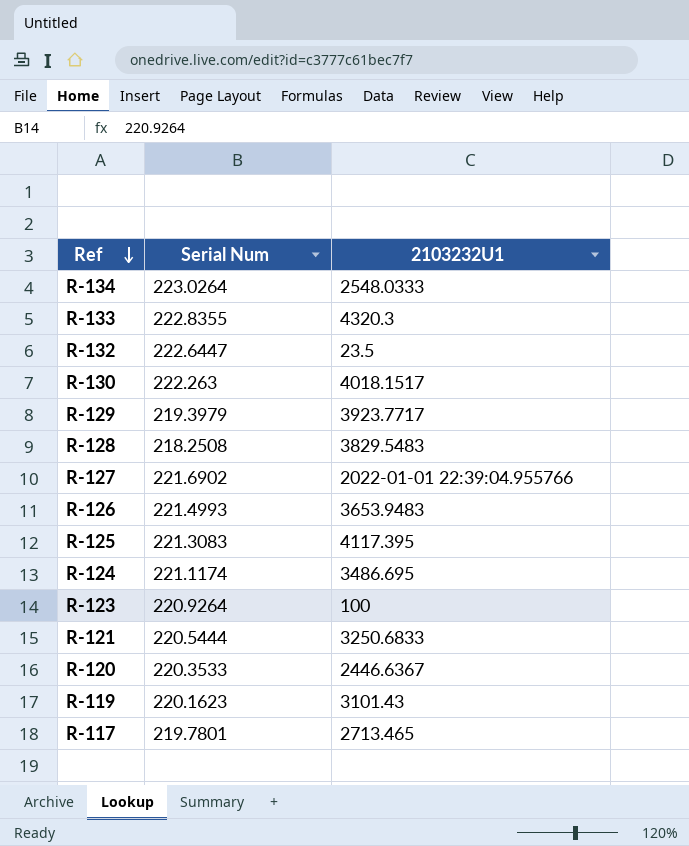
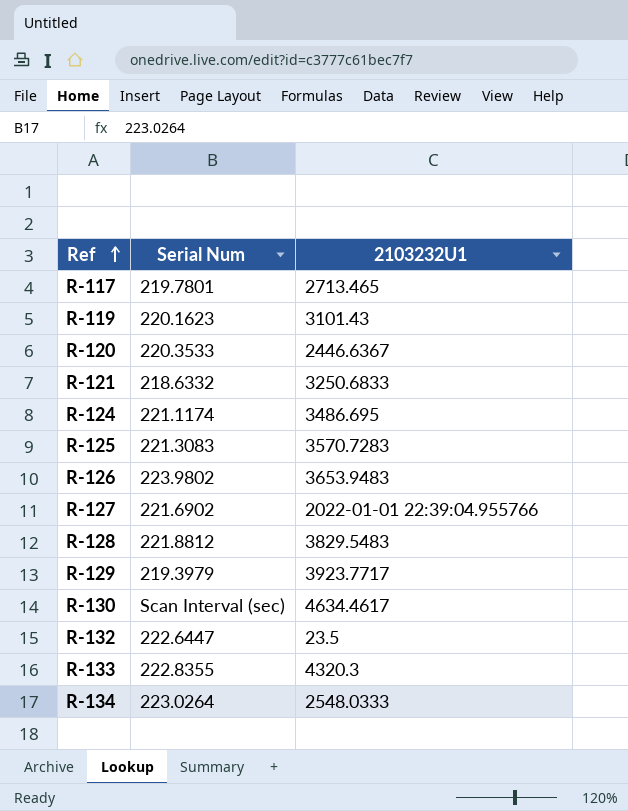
row order: Ref descending -> Ref ascending
row R-123: 220.9264 | 100 -> none
R-121 | Serial Num: 220.5444 -> 218.6332
R-125 | 2103232U1: 4117.395 -> 3570.7283
R-126 | Serial Num: 221.4993 -> 223.9802
R-128 | Serial Num: 218.2508 -> 221.8812
R-130 | Serial Num: 222.263 -> Scan Interval (sec)
R-130 | 2103232U1: 4018.1517 -> 4634.4617

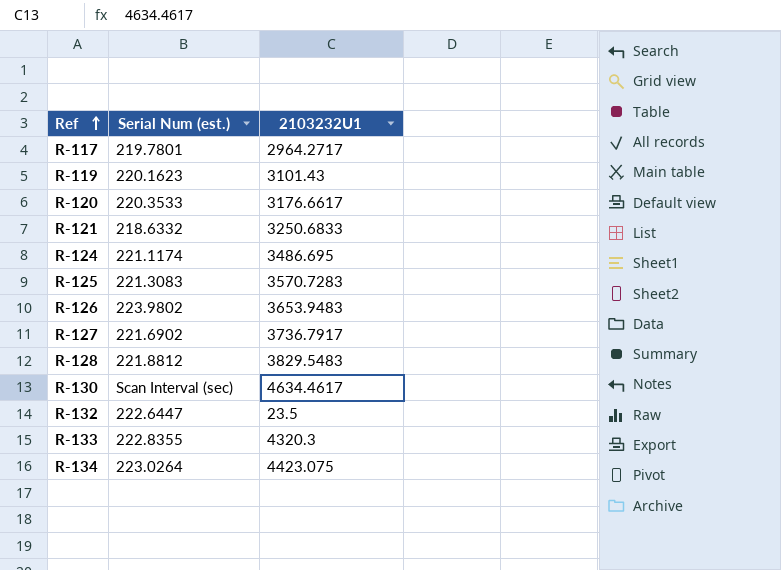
column name: Serial Num -> Serial Num (est.)
row R-129: 219.3979 | 3923.7717 -> none
R-117 | 2103232U1: 2713.465 -> 2964.2717
R-120 | 2103232U1: 2446.6367 -> 3176.6617
R-127 | 2103232U1: 2022-01-01 22:39:04.955766 -> 3736.7917
R-134 | 2103232U1: 2548.0333 -> 4423.075

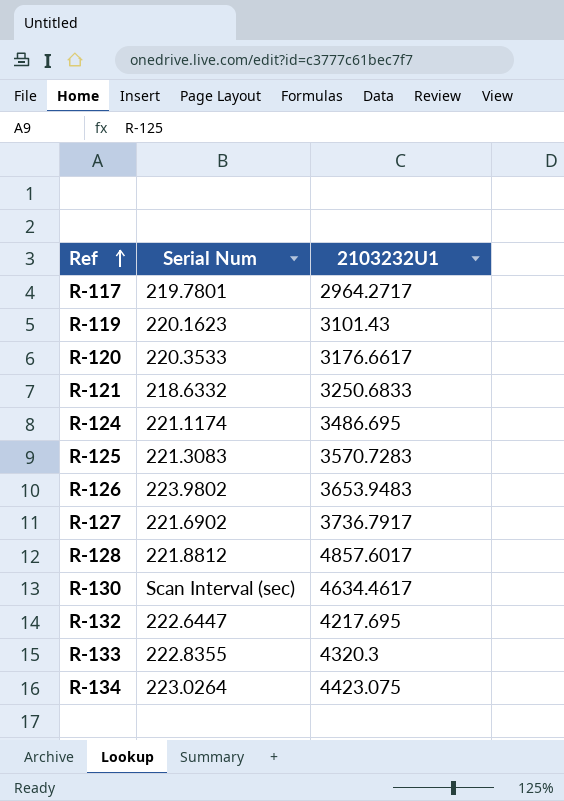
column name: Serial Num (est.) -> Serial Num
R-128 | 2103232U1: 3829.5483 -> 4857.6017
R-132 | 2103232U1: 23.5 -> 4217.695

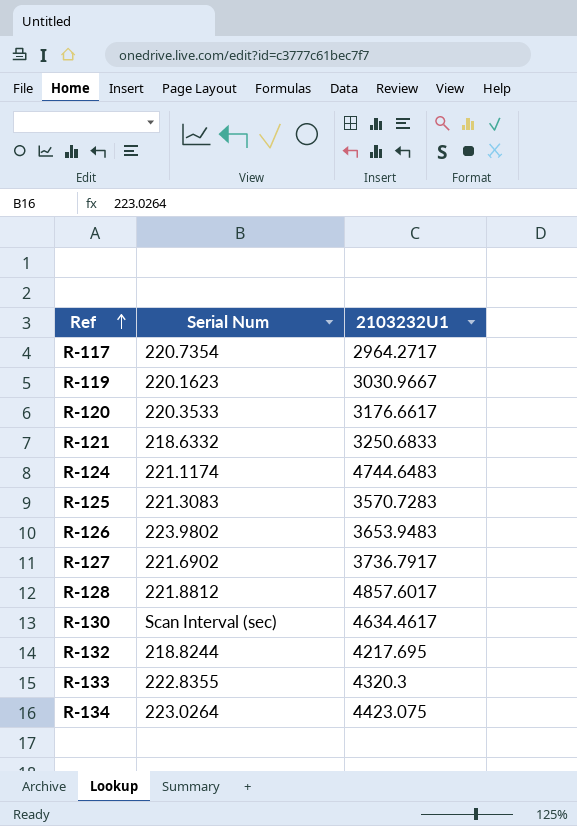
R-117 | Serial Num: 219.7801 -> 220.7354
R-119 | 2103232U1: 3101.43 -> 3030.9667
R-124 | 2103232U1: 3486.695 -> 4744.6483
R-132 | Serial Num: 222.6447 -> 218.8244

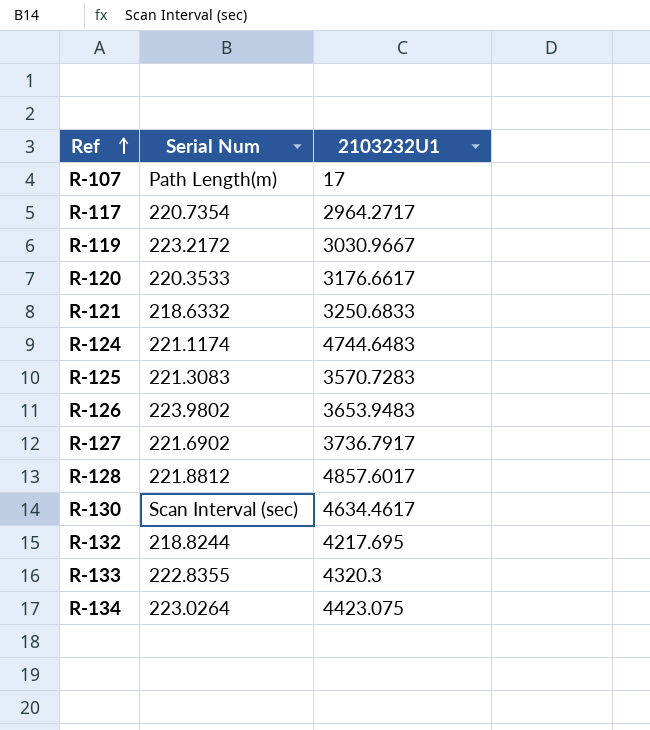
row R-107: none -> Path Length(m) | 17
R-119 | Serial Num: 220.1623 -> 223.2172

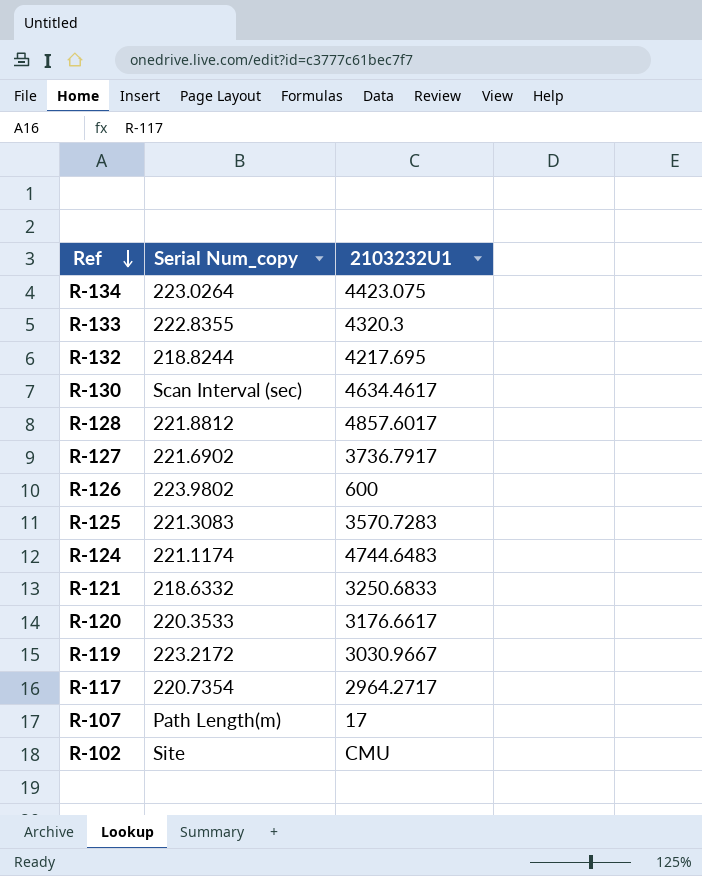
row order: Ref ascending -> Ref descending
column name: Serial Num -> Serial Num_copy
R-126 | 2103232U1: 3653.9483 -> 600
row R-102: none -> Site | CMU

